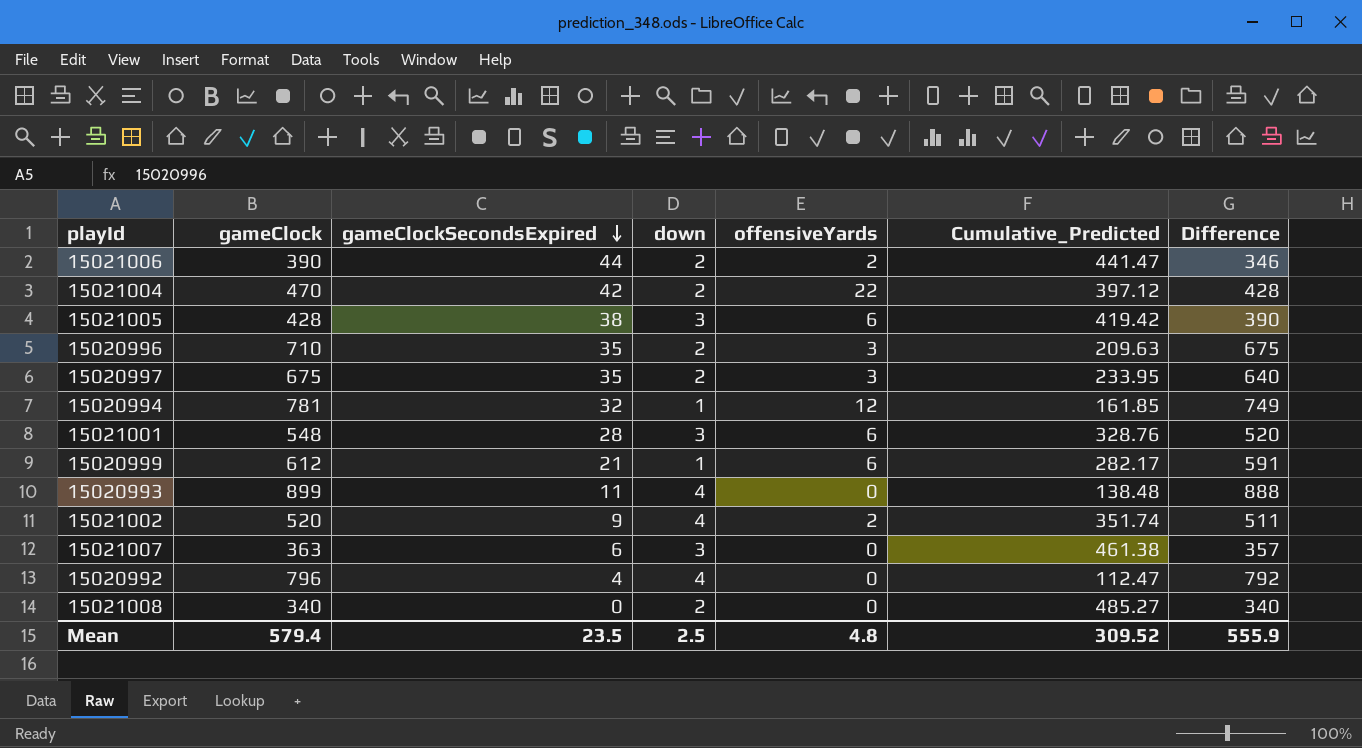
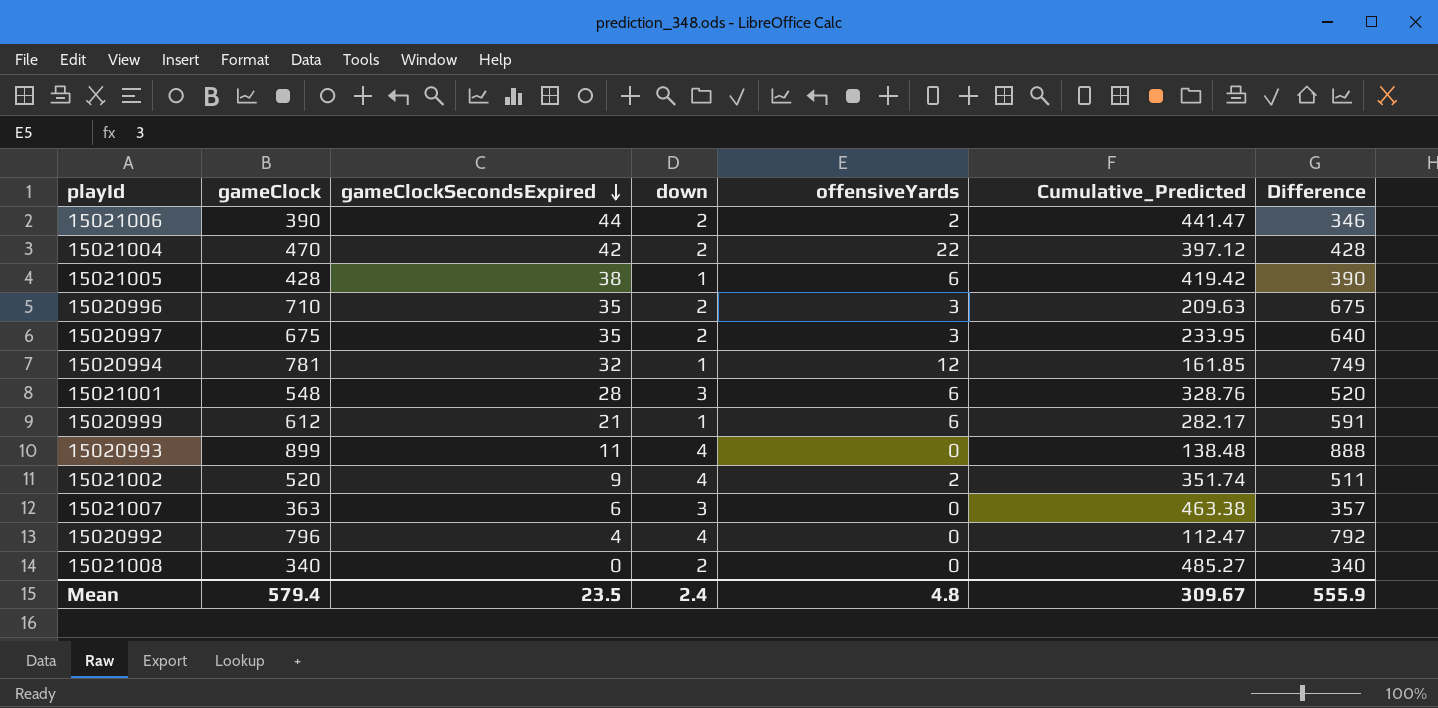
15021005 | down: 3 -> 1
15021007 | Cumulative_Predicted: 461.38 -> 463.38
Mean | down: 2.5 -> 2.4
Mean | Cumulative_Predicted: 309.52 -> 309.67

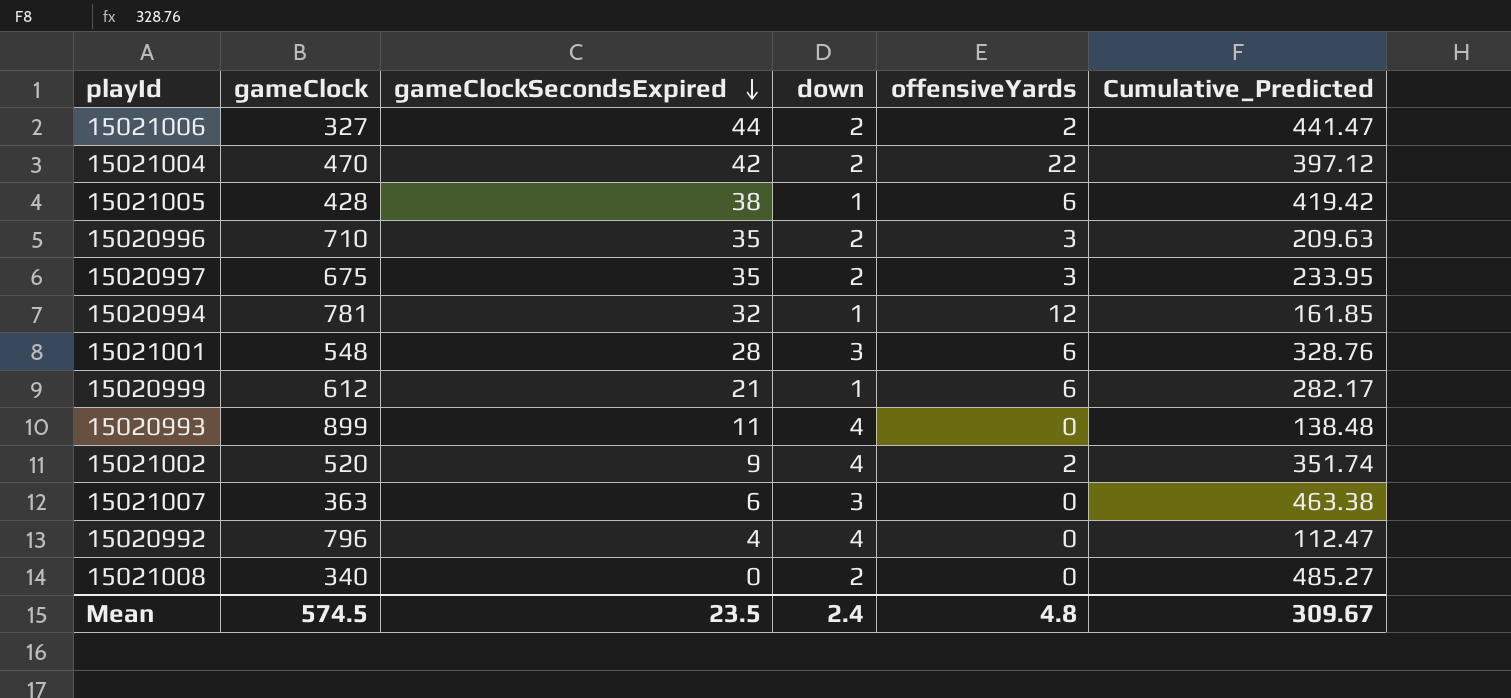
column Difference | formula: [gameClock] - [gameClockSecondsExpired] -> none
15021006 | gameClock: 390 -> 327
Mean | gameClock: 579.4 -> 574.5

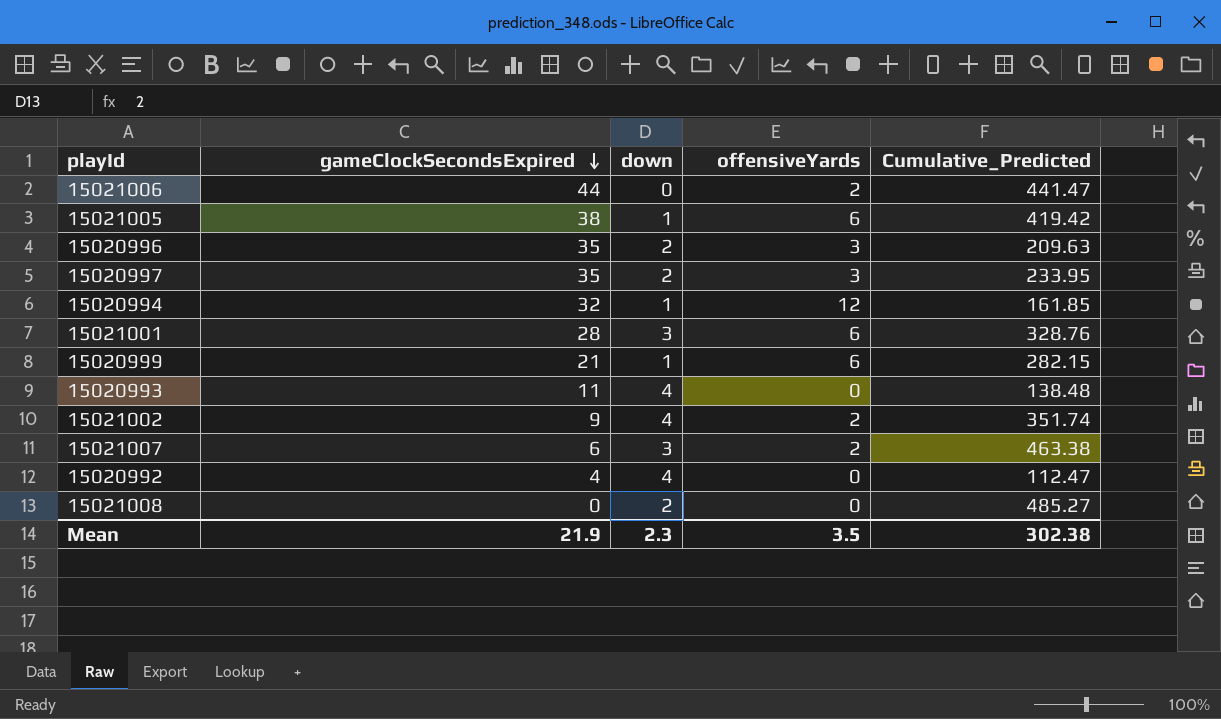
column gameClock | position: 2 -> none
row 15021004: 470 | 42 | 2 | 22 | 397.12 -> none
15021006 | down: 2 -> 0
15020999 | Cumulative_Predicted: 282.17 -> 282.15
15021007 | offensiveYards: 0 -> 2
Mean | gameClockSecondsExpired: 23.5 -> 21.9
Mean | down: 2.4 -> 2.3
Mean | offensiveYards: 4.8 -> 3.5
Mean | Cumulative_Predicted: 309.67 -> 302.38

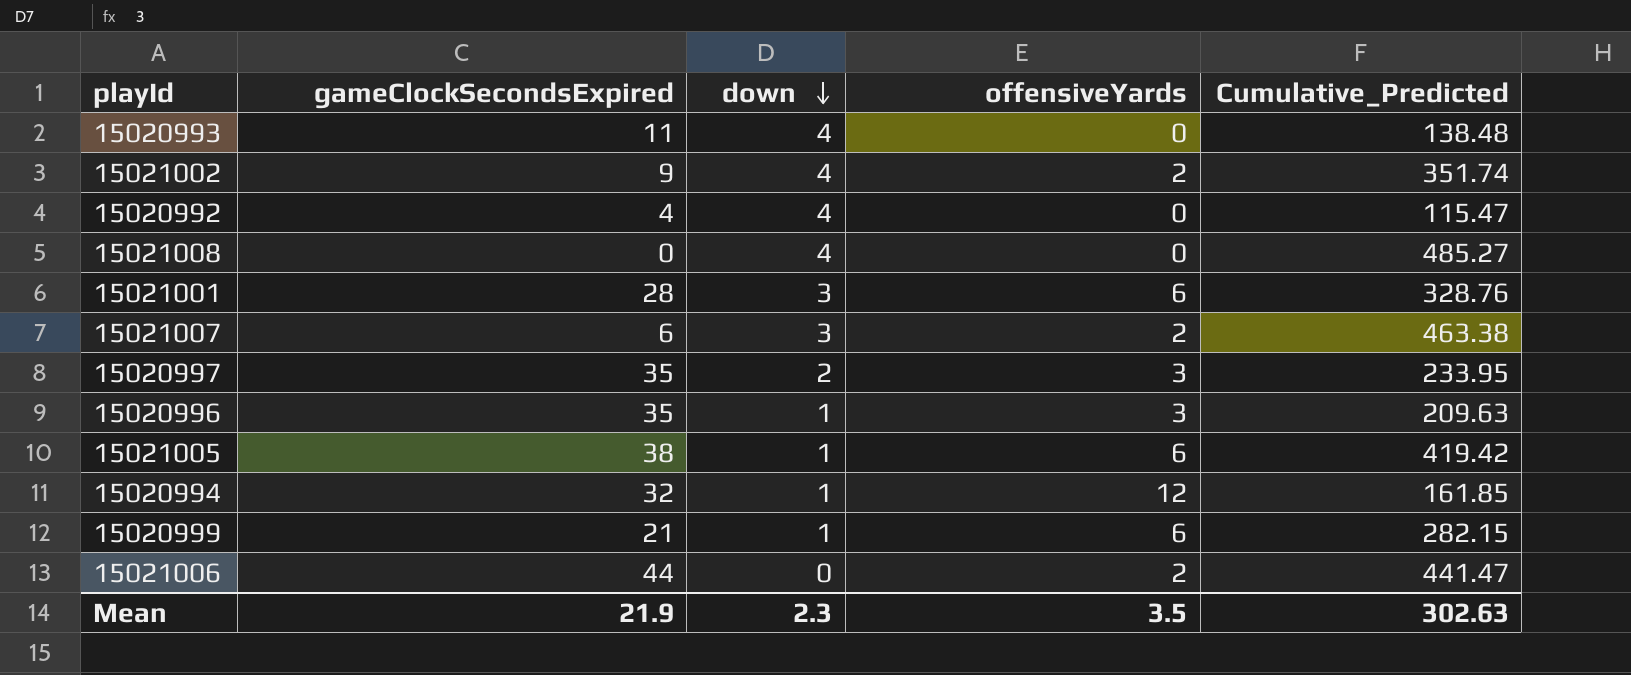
row order: gameClockSecondsExpired descending -> down descending
15020992 | Cumulative_Predicted: 112.47 -> 115.47
15021008 | down: 2 -> 4
15020996 | down: 2 -> 1
Mean | Cumulative_Predicted: 302.38 -> 302.63

